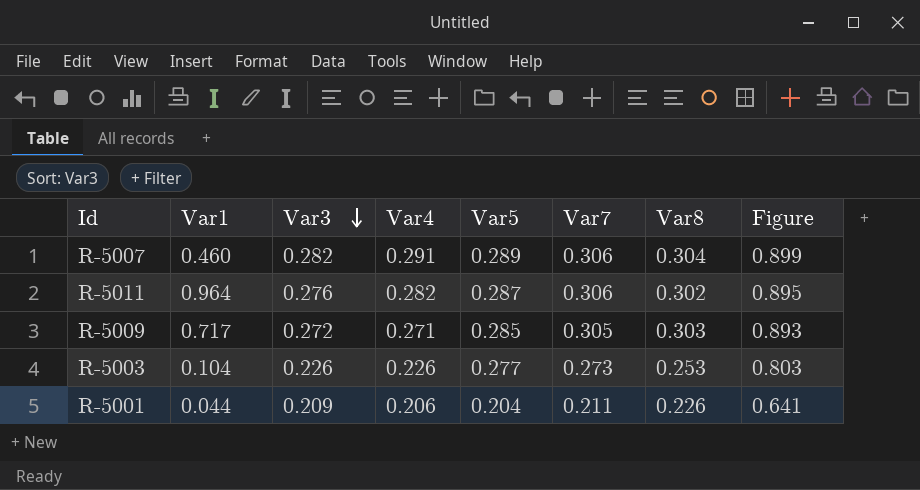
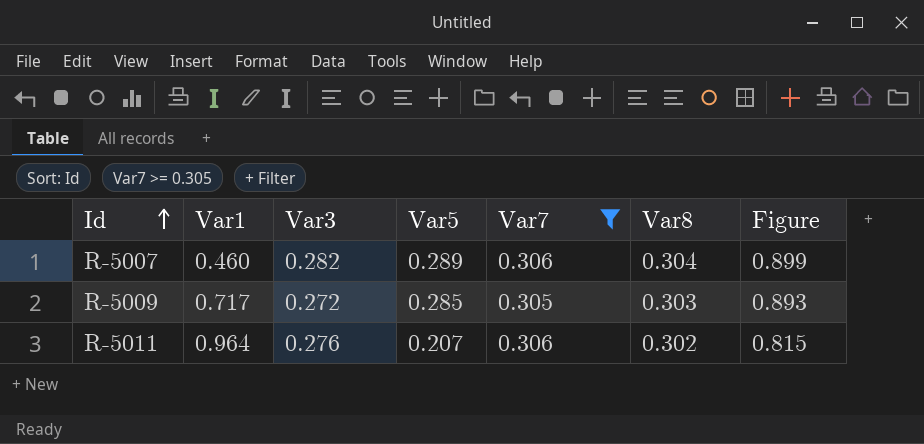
filter: none -> Var7 >= 0.305
row order: Var3 descending -> Id ascending
column Var4 | position: 4 -> none
R-5011 | Var5: 0.287 -> 0.207
R-5011 | Figure: 0.895 -> 0.815

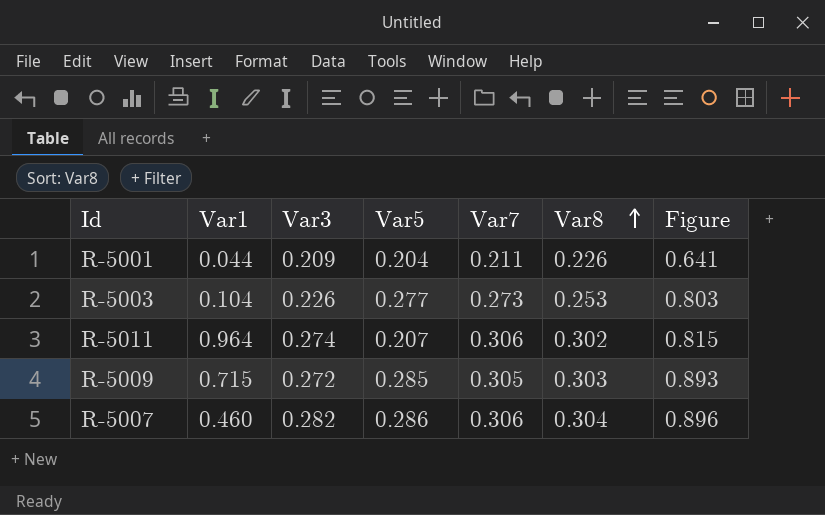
filter: Var7 >= 0.305 -> none
row order: Id ascending -> Var8 ascending
R-5011 | Var3: 0.276 -> 0.274
R-5009 | Var1: 0.717 -> 0.715
R-5007 | Var5: 0.289 -> 0.286
R-5007 | Figure: 0.899 -> 0.896

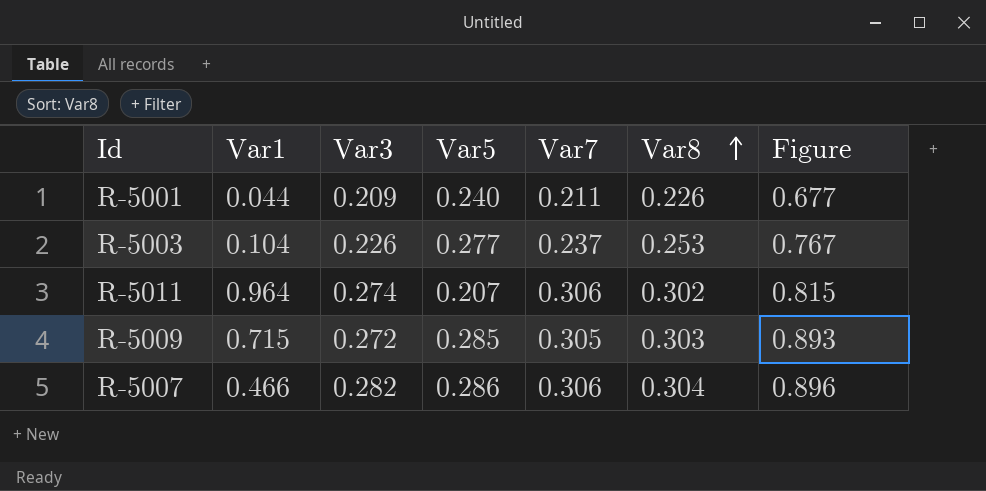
R-5001 | Var5: 0.204 -> 0.240
R-5001 | Figure: 0.641 -> 0.677
R-5003 | Var7: 0.273 -> 0.237
R-5003 | Figure: 0.803 -> 0.767
R-5007 | Var1: 0.460 -> 0.466

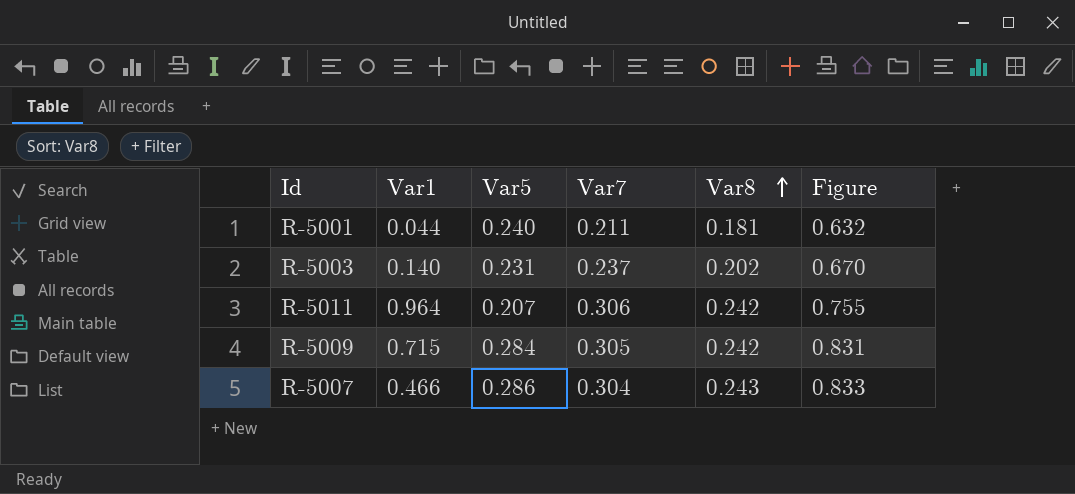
column Var3 | position: 3 -> none
R-5001 | Var8: 0.226 -> 0.181
R-5001 | Figure: 0.677 -> 0.632
R-5003 | Var1: 0.104 -> 0.140
R-5003 | Var5: 0.277 -> 0.231
R-5003 | Var8: 0.253 -> 0.202
R-5003 | Figure: 0.767 -> 0.670
R-5011 | Var8: 0.302 -> 0.242
R-5011 | Figure: 0.815 -> 0.755
R-5009 | Var5: 0.285 -> 0.284
R-5009 | Var8: 0.303 -> 0.242
R-5009 | Figure: 0.893 -> 0.831
R-5007 | Var7: 0.306 -> 0.304
R-5007 | Var8: 0.304 -> 0.243
R-5007 | Figure: 0.896 -> 0.833

